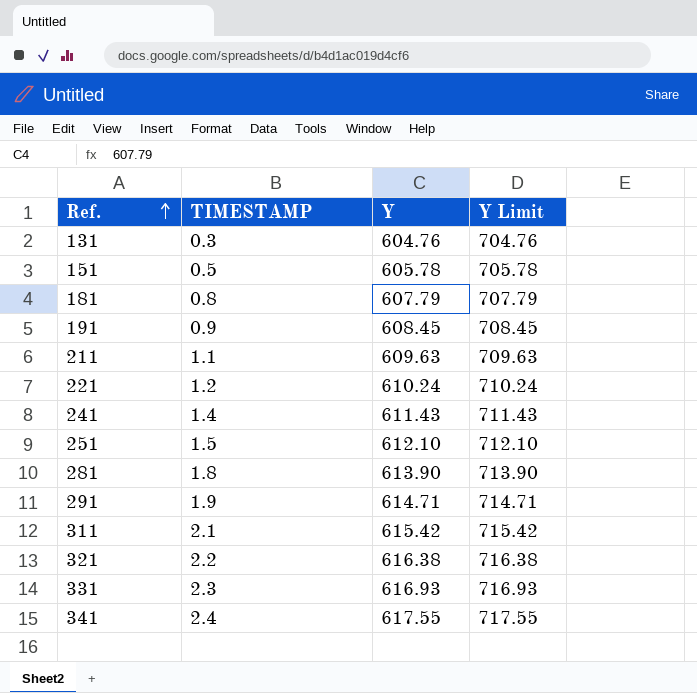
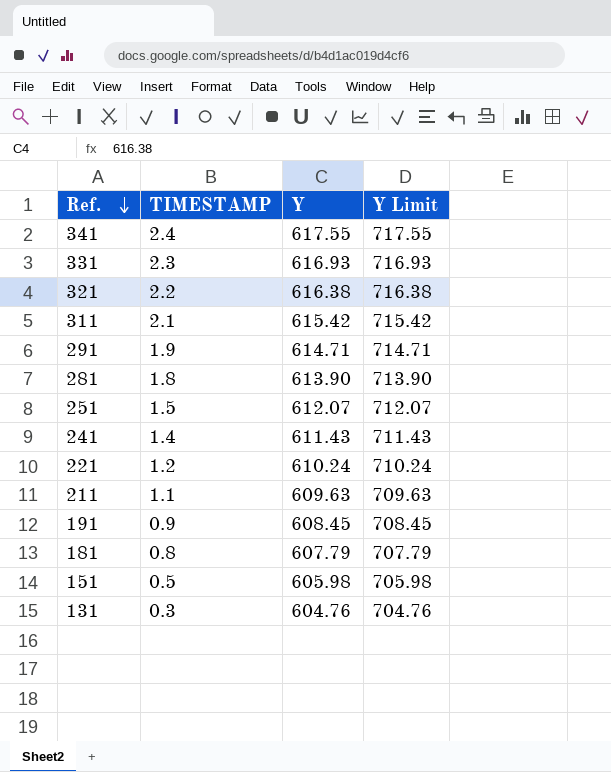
row order: Ref. ascending -> Ref. descending
251 | Y: 612.10 -> 612.07
251 | Y Limit: 712.10 -> 712.07
151 | Y: 605.78 -> 605.98
151 | Y Limit: 705.78 -> 705.98

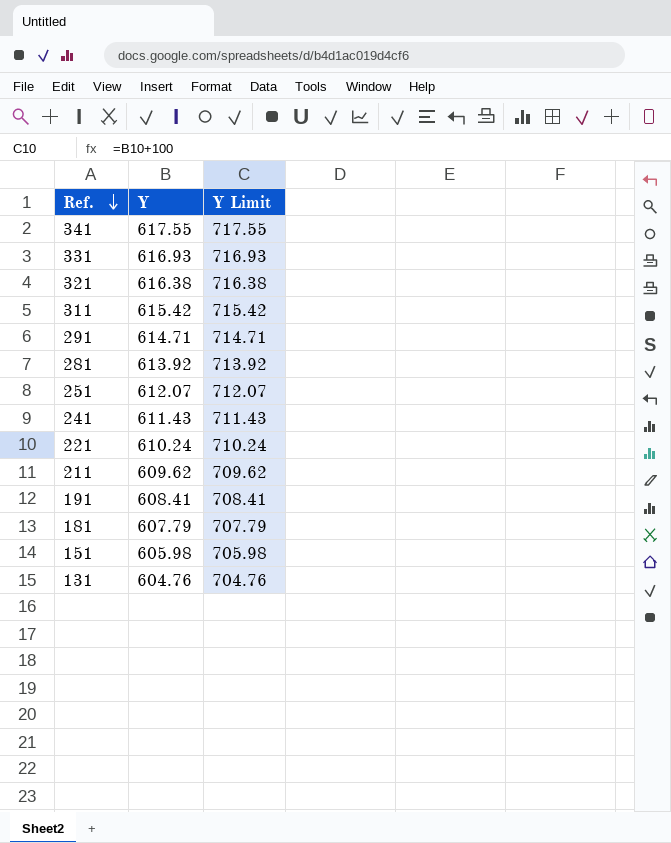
column TIMESTAMP | position: 2 -> none
281 | Y: 613.90 -> 613.92
281 | Y Limit: 713.90 -> 713.92
211 | Y: 609.63 -> 609.62
211 | Y Limit: 709.63 -> 709.62
191 | Y: 608.45 -> 608.41
191 | Y Limit: 708.45 -> 708.41

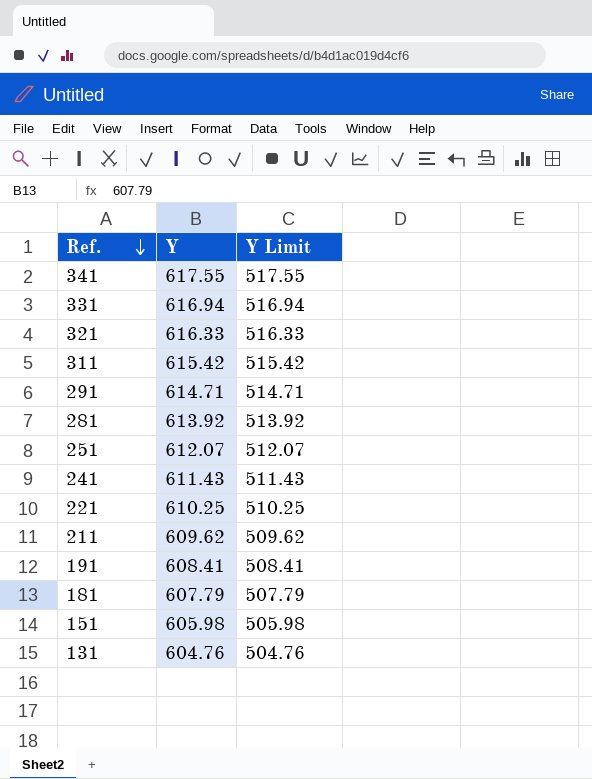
column Y Limit | formula: [Y] + 100 -> [Y] - 100
331 | Y: 616.93 -> 616.94
321 | Y: 616.38 -> 616.33
221 | Y: 610.24 -> 610.25

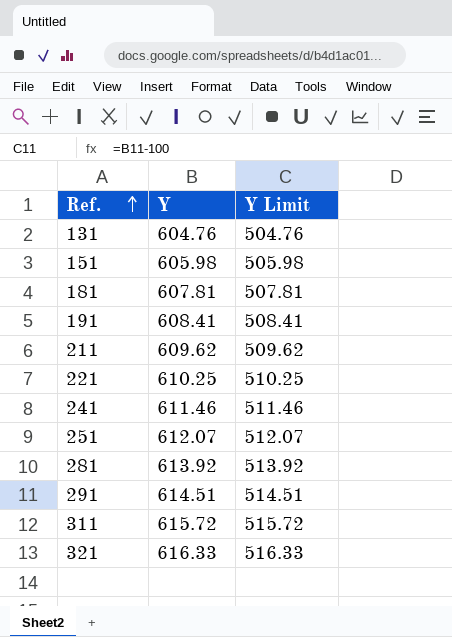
row order: Ref. descending -> Ref. ascending
row 341: 617.55 | 517.55 -> none
row 331: 616.94 | 516.94 -> none
181 | Y: 607.79 -> 607.81
181 | Y Limit: 507.79 -> 507.81
241 | Y: 611.43 -> 611.46
241 | Y Limit: 511.43 -> 511.46
291 | Y: 614.71 -> 614.51
291 | Y Limit: 514.71 -> 514.51
311 | Y: 615.42 -> 615.72
311 | Y Limit: 515.42 -> 515.72

